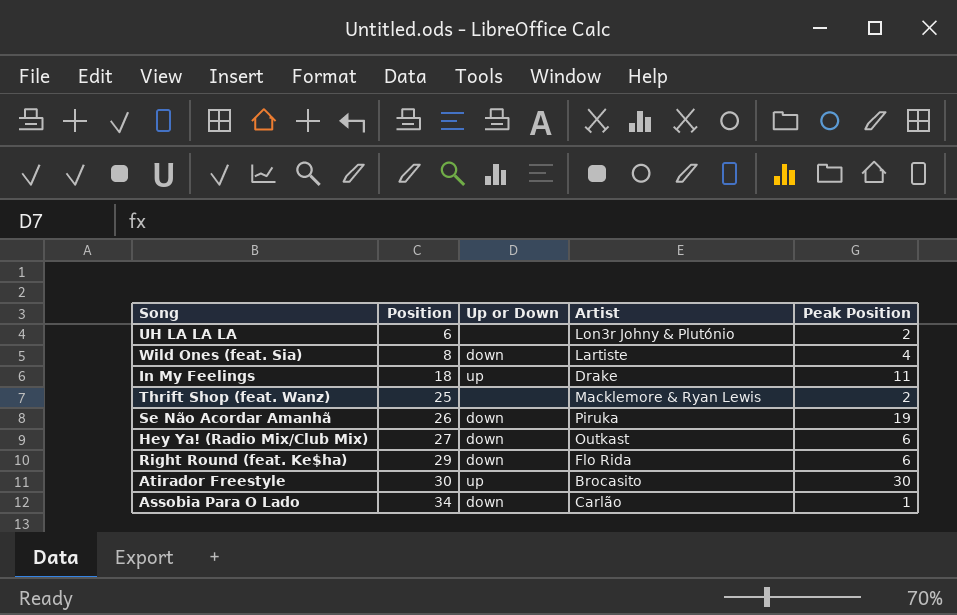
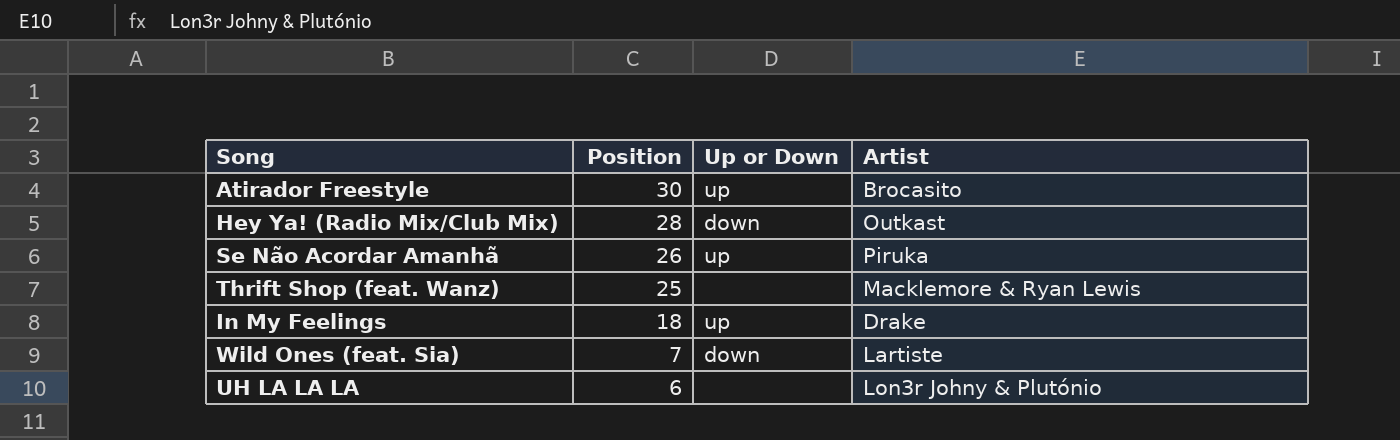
row order: Position ascending -> Position descending
column Peak Position | position: 5 -> none
row Right Round (feat. Ke$ha): 29 | down | Flo Rida | 6 -> none
row Assobia Para O Lado: 34 | down | Carlão | 1 -> none
Hey Ya! (Radio Mix/Club Mix) | Position: 27 -> 28
Se Não Acordar Amanhã | Up or Down: down -> up
Wild Ones (feat. Sia) | Position: 8 -> 7

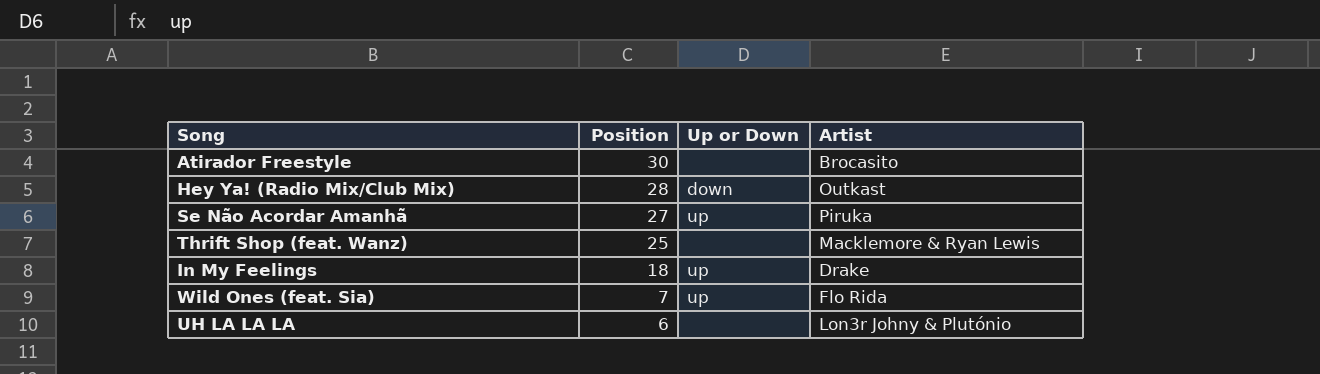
Atirador Freestyle | Up or Down: up -> none
Se Não Acordar Amanhã | Position: 26 -> 27
Wild Ones (feat. Sia) | Up or Down: down -> up
Wild Ones (feat. Sia) | Artist: Lartiste -> Flo Rida

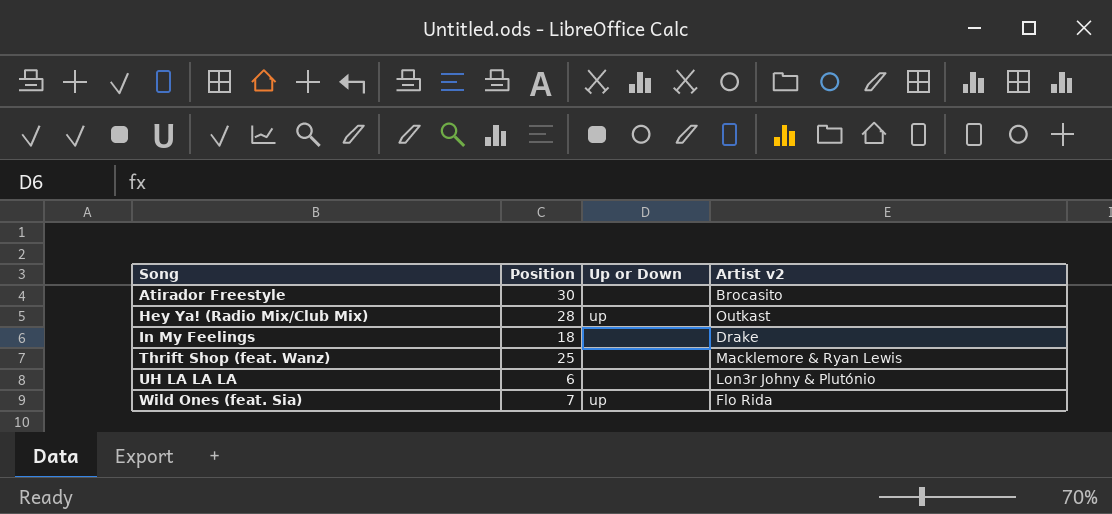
row order: Position descending -> Song ascending
column name: Artist -> Artist v2
row Se Não Acordar Amanhã: 27 | up | Piruka -> none
Hey Ya! (Radio Mix/Club Mix) | Up or Down: down -> up
In My Feelings | Up or Down: up -> none

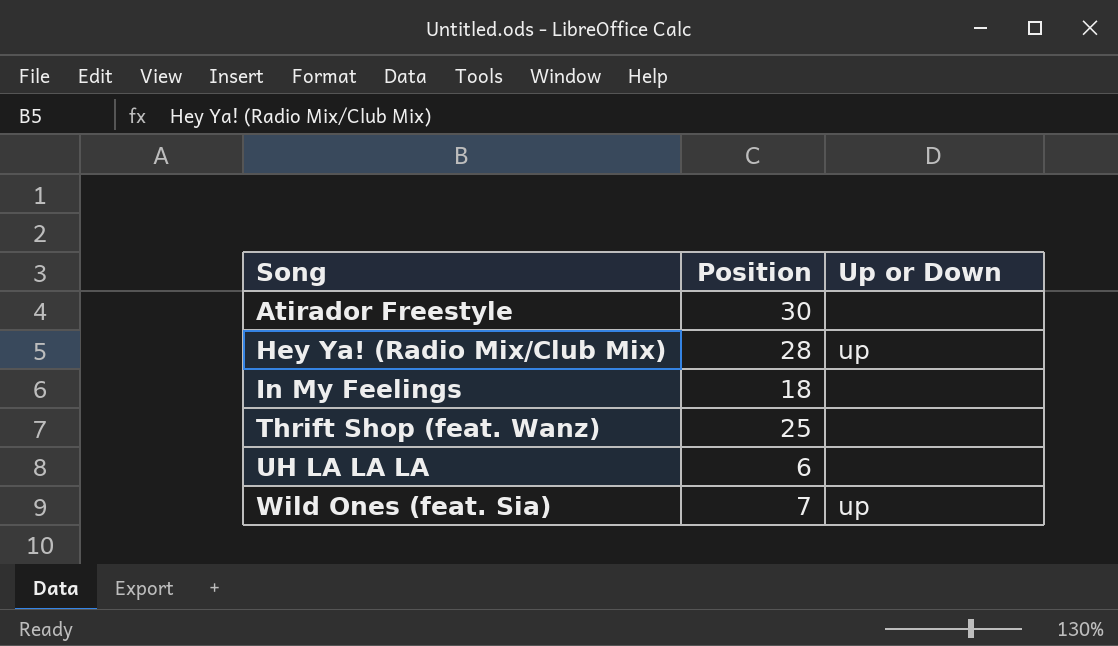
column Artist v2 | position: 4 -> none

